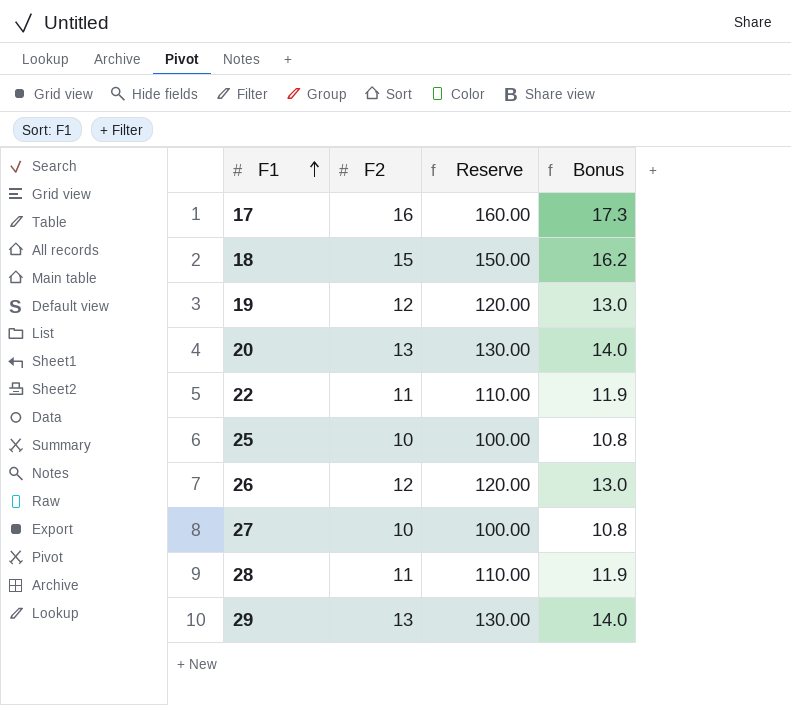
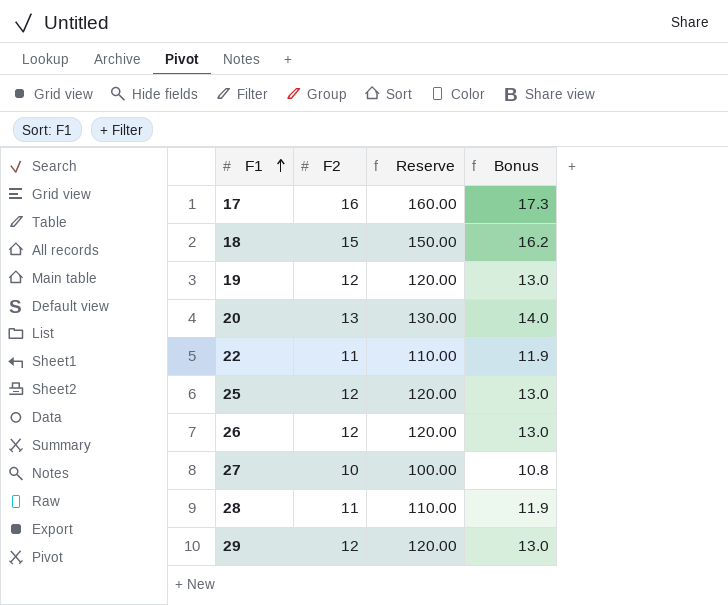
25 | F2: 10 -> 12
25 | Reserve: 100.00 -> 120.00
25 | Bonus: 10.8 -> 13.0
29 | F2: 13 -> 12
29 | Reserve: 130.00 -> 120.00
29 | Bonus: 14.0 -> 13.0

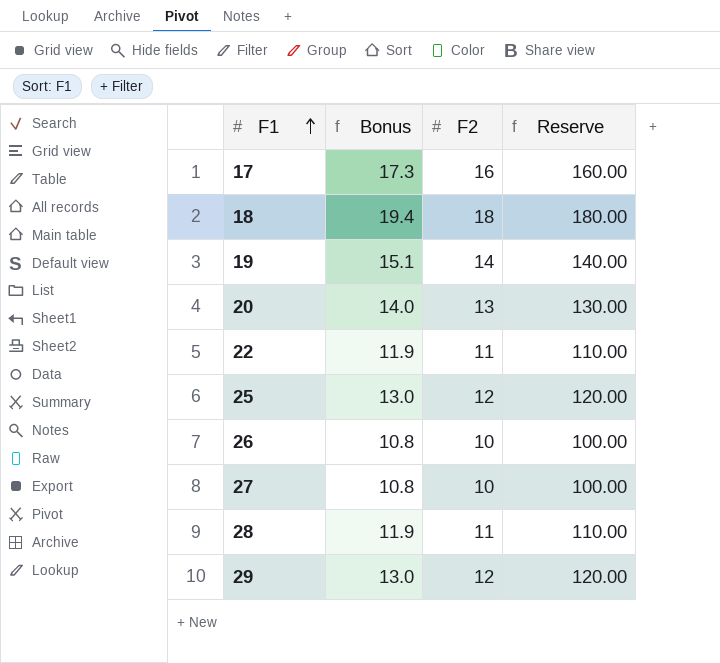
column Bonus | position: 4 -> 2
18 | Bonus: 16.2 -> 19.4
18 | F2: 15 -> 18
18 | Reserve: 150.00 -> 180.00
19 | Bonus: 13.0 -> 15.1
19 | F2: 12 -> 14
19 | Reserve: 120.00 -> 140.00
26 | Bonus: 13.0 -> 10.8
26 | F2: 12 -> 10
26 | Reserve: 120.00 -> 100.00

